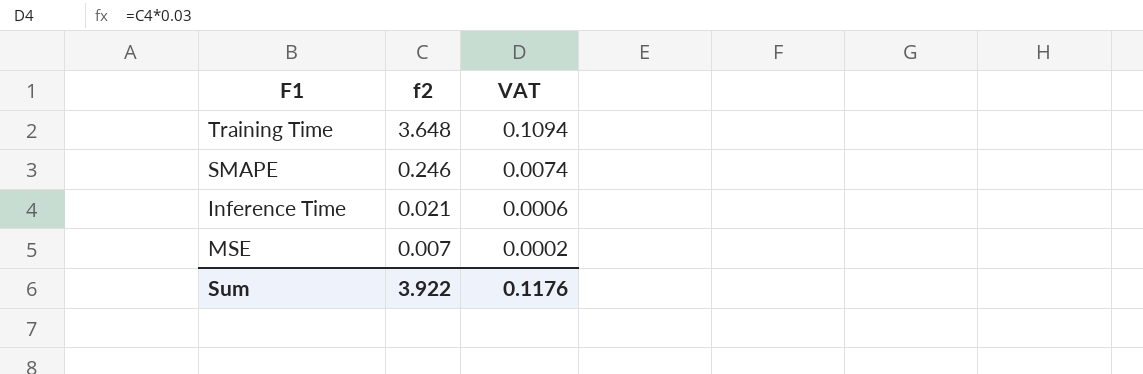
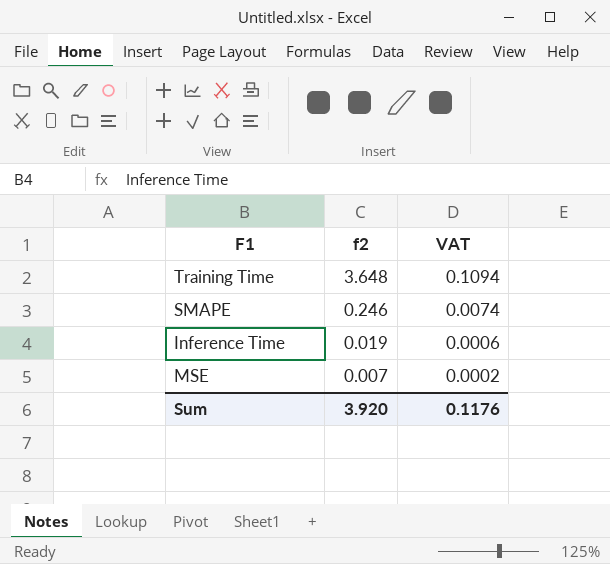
Inference Time | f2: 0.021 -> 0.019
Sum | f2: 3.922 -> 3.920

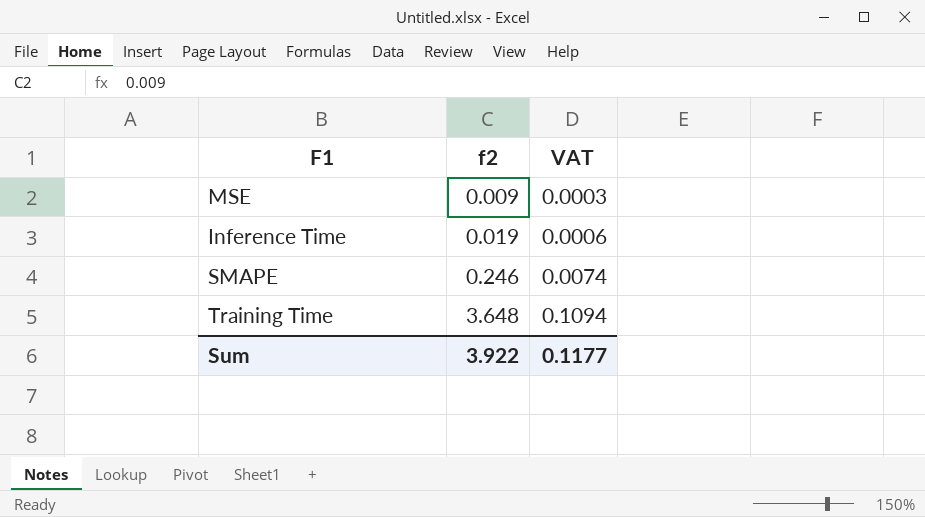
row order: f2 descending -> f2 ascending
MSE | f2: 0.007 -> 0.009
MSE | VAT: 0.0002 -> 0.0003
Sum | f2: 3.920 -> 3.922
Sum | VAT: 0.1176 -> 0.1177

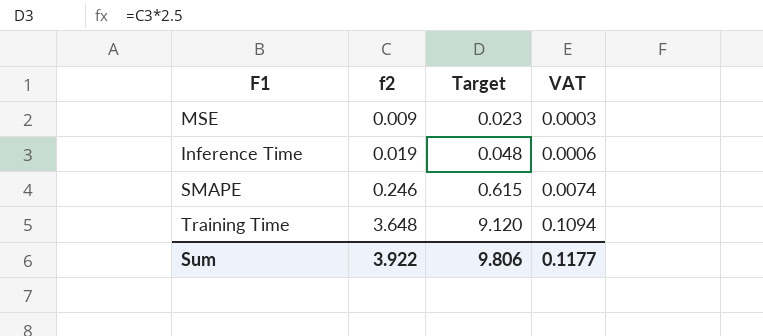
column Target | formula: none -> [f2] * 2.5

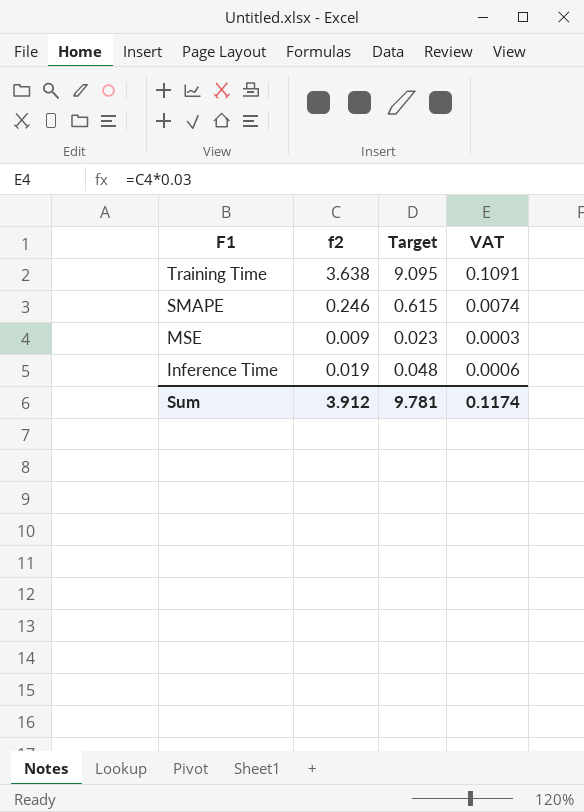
row order: f2 ascending -> F1 descending
Training Time | f2: 3.648 -> 3.638
Training Time | Target: 9.120 -> 9.095
Training Time | VAT: 0.1094 -> 0.1091
Sum | f2: 3.922 -> 3.912
Sum | Target: 9.806 -> 9.781
Sum | VAT: 0.1177 -> 0.1174

